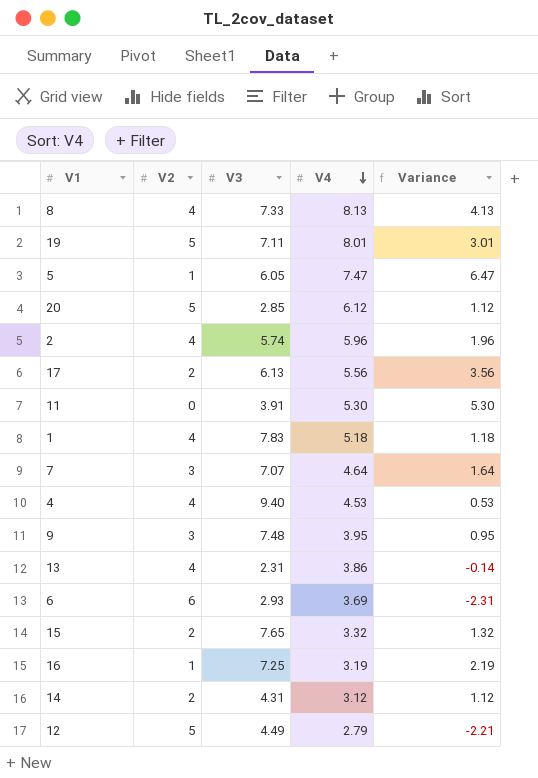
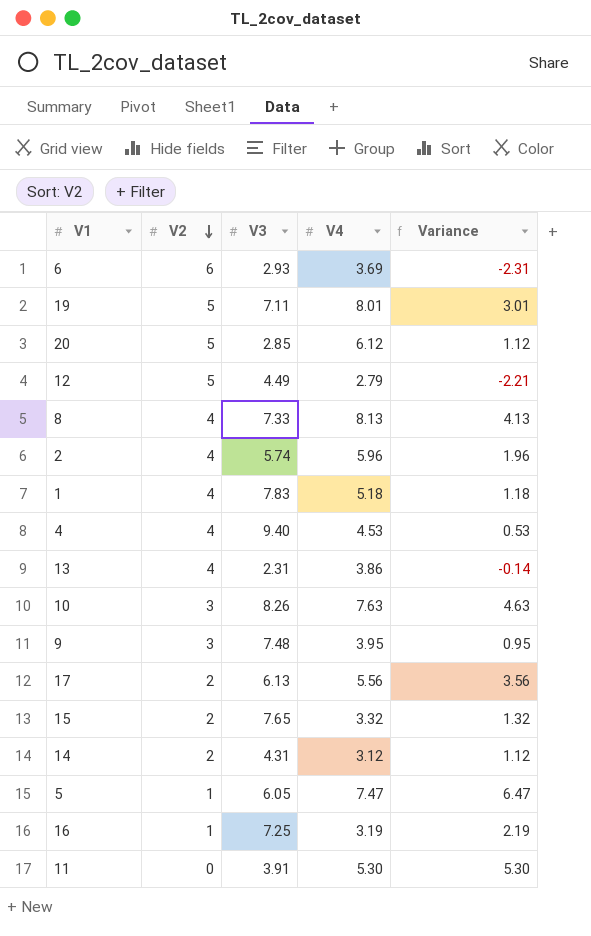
row order: V4 descending -> V2 descending
row 7: 3 | 7.07 | 4.64 | 1.64 -> none
row 10: none -> 3 | 8.26 | 7.63 | 4.63

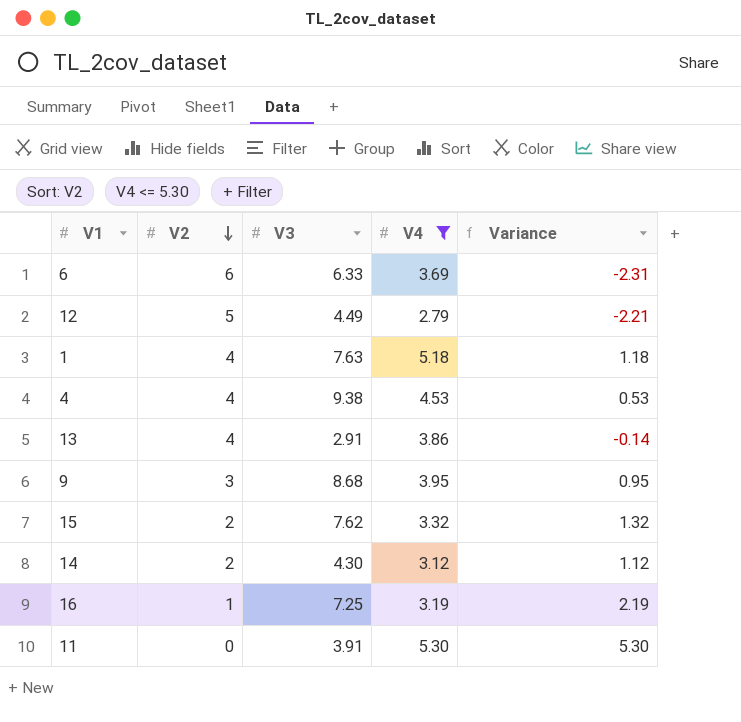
filter: none -> V4 <= 5.30
6 | V3: 2.93 -> 6.33
1 | V3: 7.83 -> 7.63
4 | V3: 9.40 -> 9.38
13 | V3: 2.31 -> 2.91
9 | V3: 7.48 -> 8.68
15 | V3: 7.65 -> 7.62
14 | V3: 4.31 -> 4.30

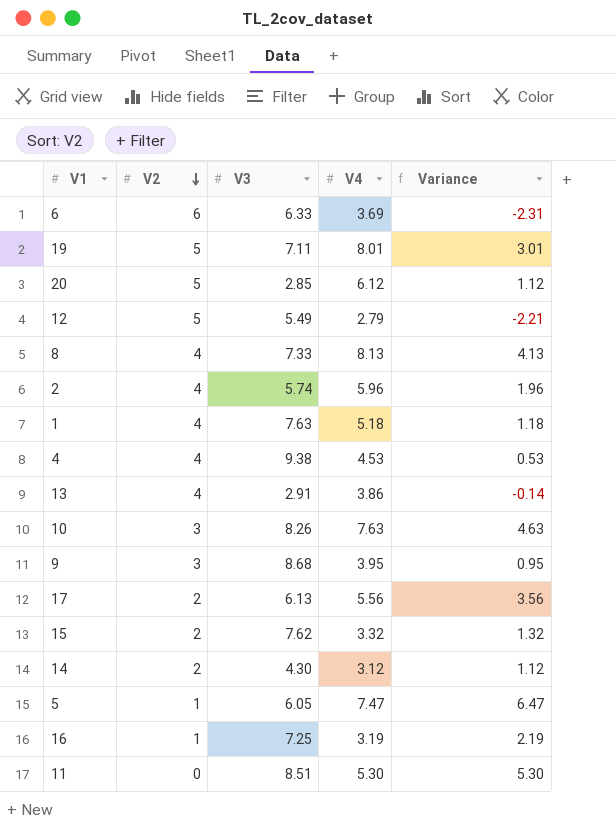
filter: V4 <= 5.30 -> none
12 | V3: 4.49 -> 5.49
11 | V3: 3.91 -> 8.51

